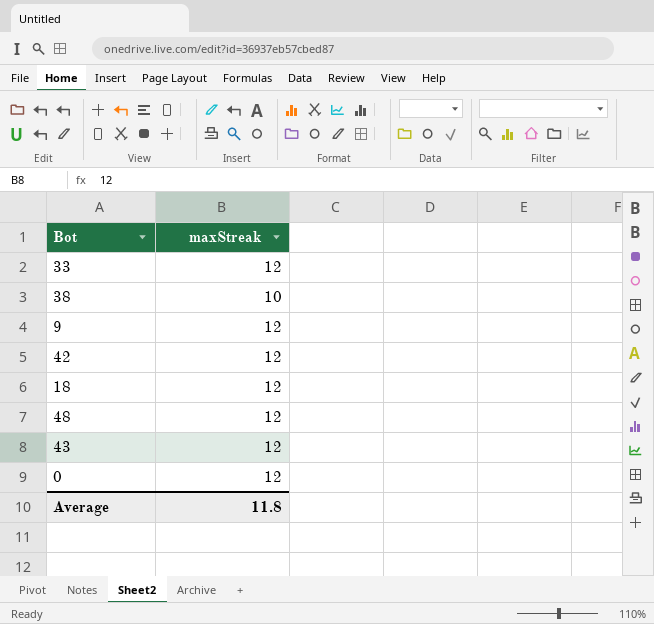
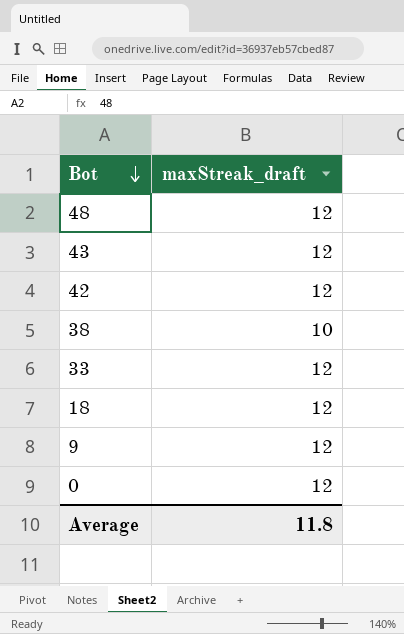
row order: none -> Bot descending
column name: maxStreak -> maxStreak_draft

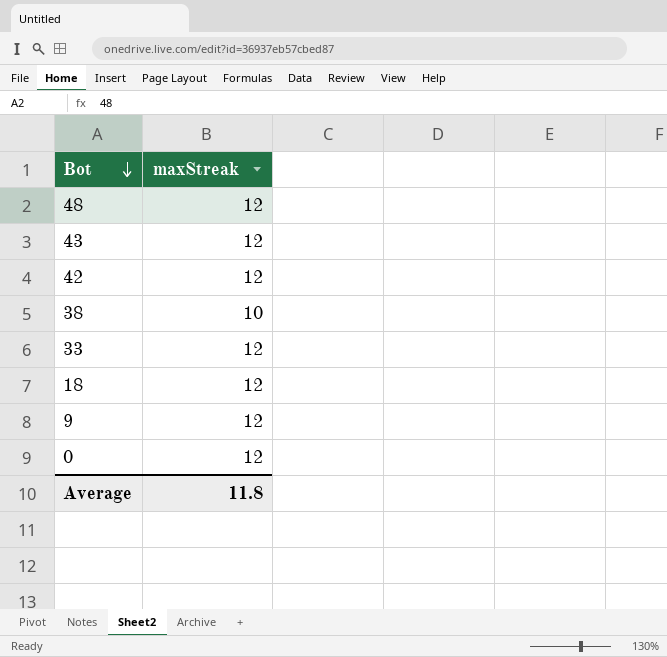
column name: maxStreak_draft -> maxStreak

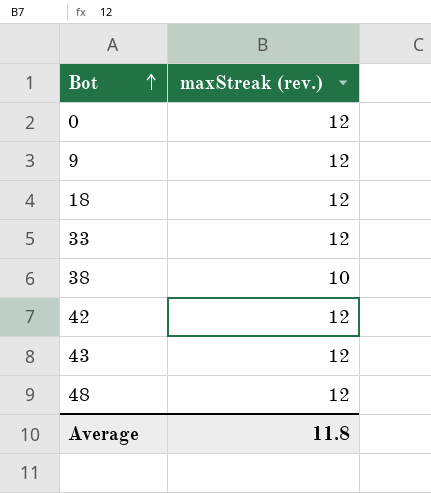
row order: Bot descending -> Bot ascending
column name: maxStreak -> maxStreak (rev.)

